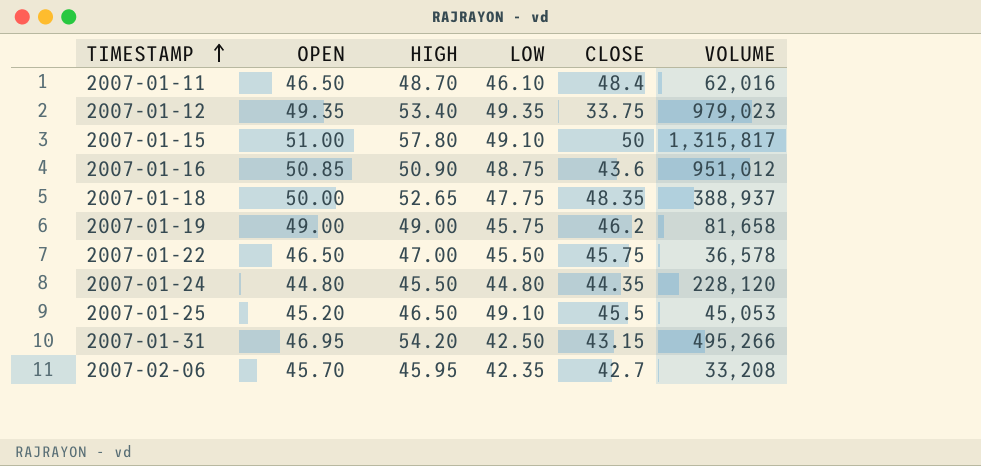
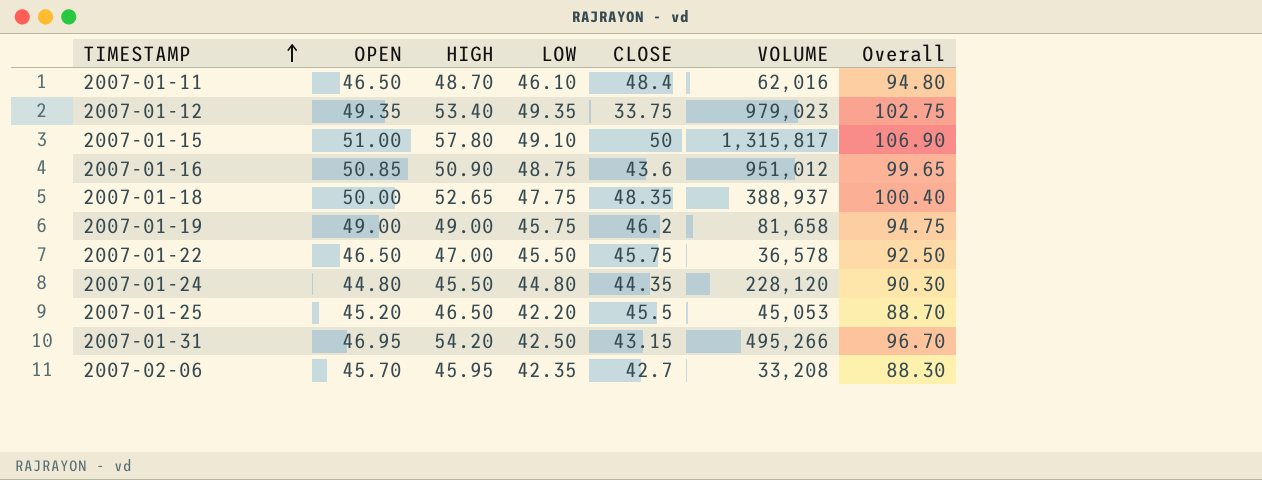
column Overall | formula: none -> [HIGH] + [LOW]
2007-01-25 | LOW: 49.10 -> 42.20

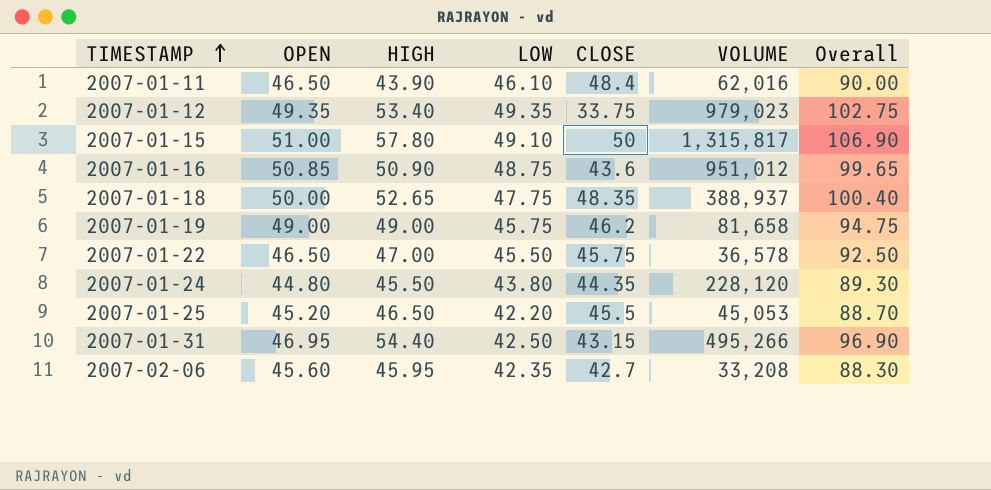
2007-01-11 | HIGH: 48.70 -> 43.90
2007-01-11 | Overall: 94.80 -> 90.00
2007-01-24 | LOW: 44.80 -> 43.80
2007-01-24 | Overall: 90.30 -> 89.30
2007-01-31 | HIGH: 54.20 -> 54.40
2007-01-31 | Overall: 96.70 -> 96.90
2007-02-06 | OPEN: 45.70 -> 45.60

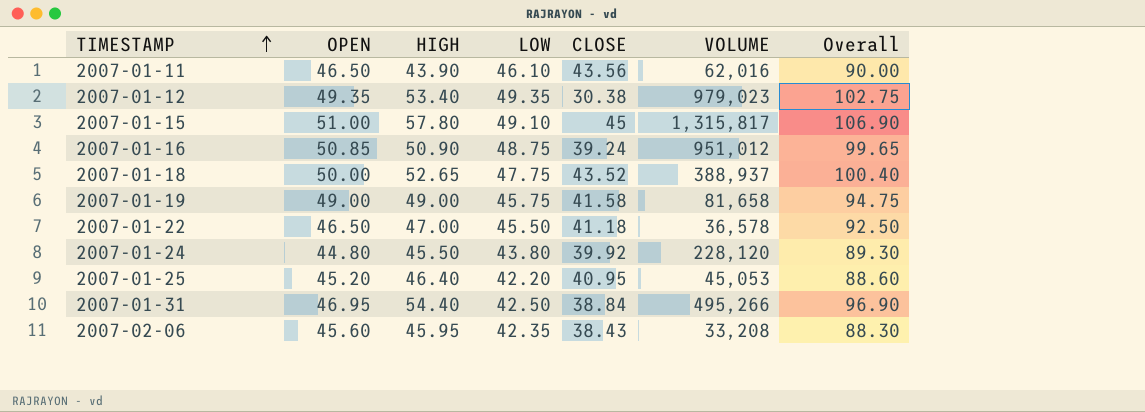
2007-01-11 | CLOSE: 48.4 -> 43.56
2007-01-12 | CLOSE: 33.75 -> 30.38
2007-01-15 | CLOSE: 50 -> 45
2007-01-16 | CLOSE: 43.6 -> 39.24
2007-01-18 | CLOSE: 48.35 -> 43.52
2007-01-19 | CLOSE: 46.2 -> 41.58
2007-01-22 | CLOSE: 45.75 -> 41.18
2007-01-24 | CLOSE: 44.35 -> 39.92
2007-01-25 | HIGH: 46.50 -> 46.40
2007-01-25 | CLOSE: 45.5 -> 40.95
2007-01-25 | Overall: 88.70 -> 88.60
2007-01-31 | CLOSE: 43.15 -> 38.84
2007-02-06 | CLOSE: 42.7 -> 38.43

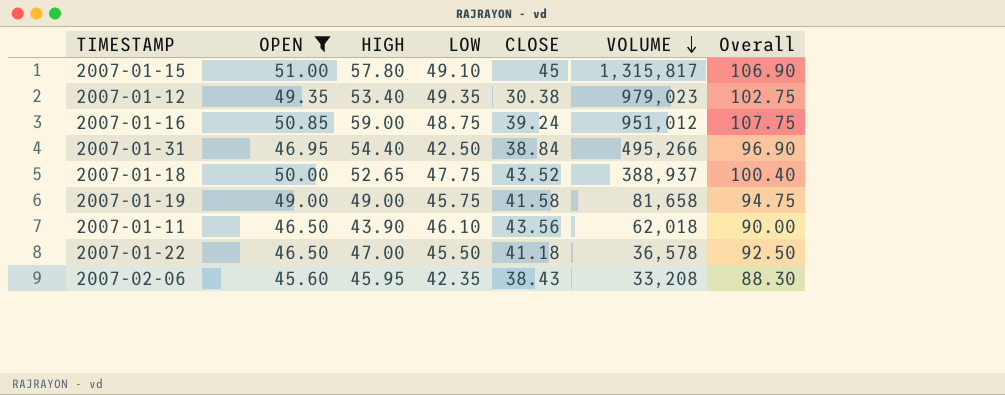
filter: none -> OPEN >= 45.60
row order: TIMESTAMP ascending -> VOLUME descending
2007-01-16 | HIGH: 50.90 -> 59.00
2007-01-16 | Overall: 99.65 -> 107.75
2007-01-11 | VOLUME: 62,016 -> 62,018

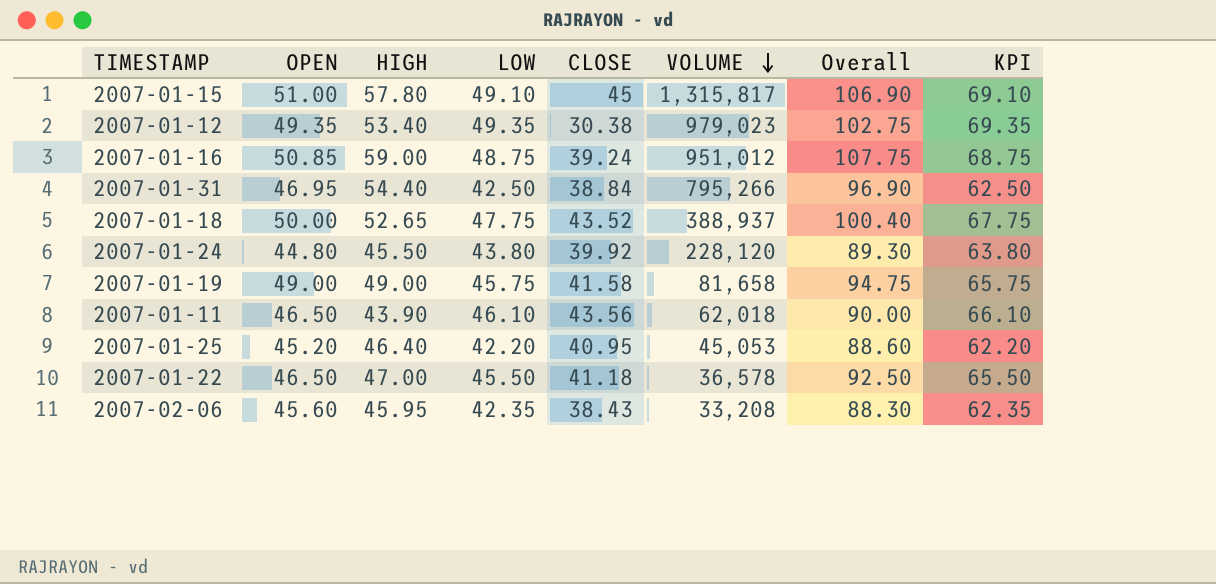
filter: OPEN >= 45.60 -> none
column KPI | formula: none -> [LOW] + 20
2007-01-31 | VOLUME: 495,266 -> 795,266

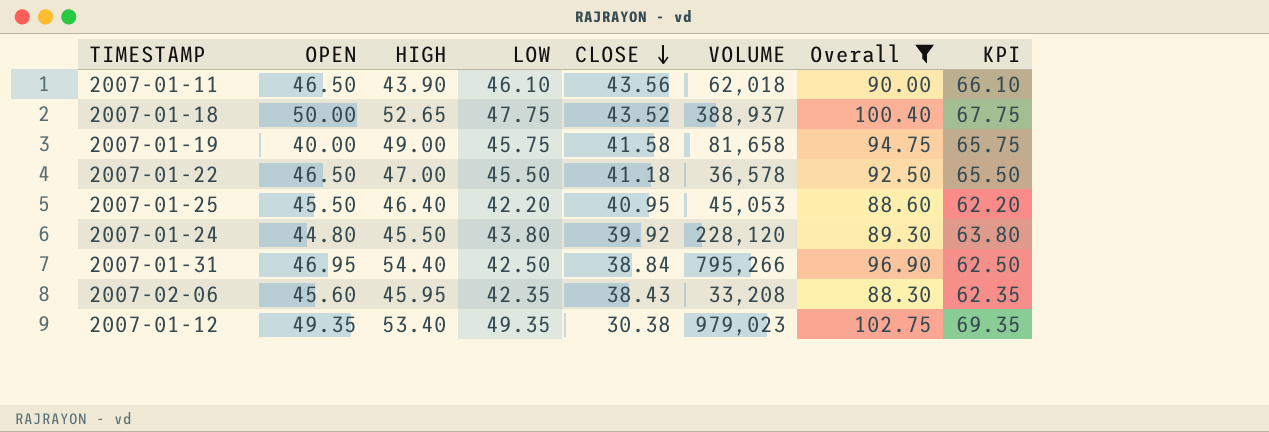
filter: none -> Overall <= 102.75
row order: VOLUME descending -> CLOSE descending
2007-01-19 | OPEN: 49.00 -> 40.00
2007-01-25 | OPEN: 45.20 -> 45.50

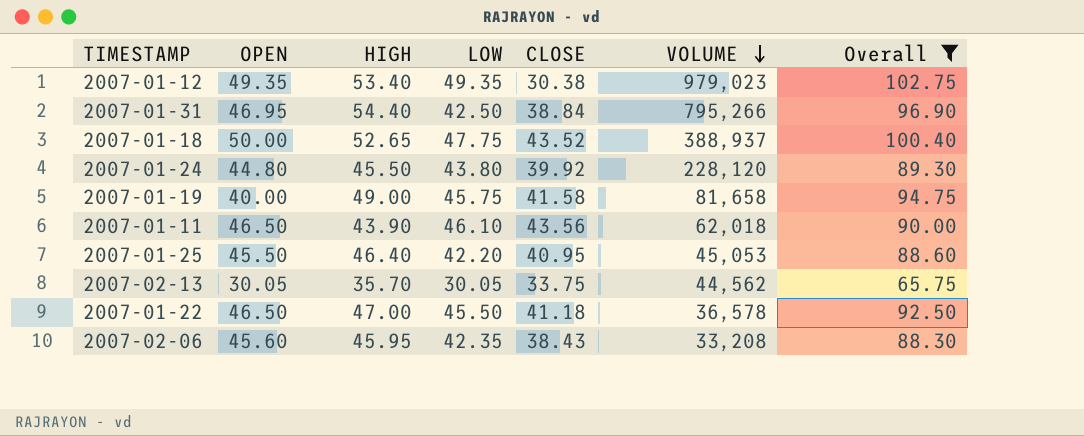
row order: CLOSE descending -> VOLUME descending
column KPI | formula: [LOW] + 20 -> none
row 2007-02-13: none -> 30.05 | 35.70 | 30.05 | 33.75 | 44,562 | 65.75

